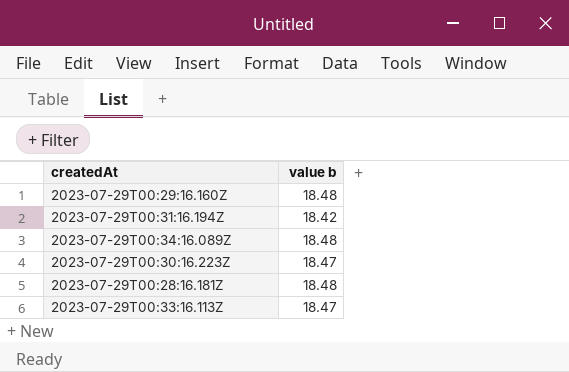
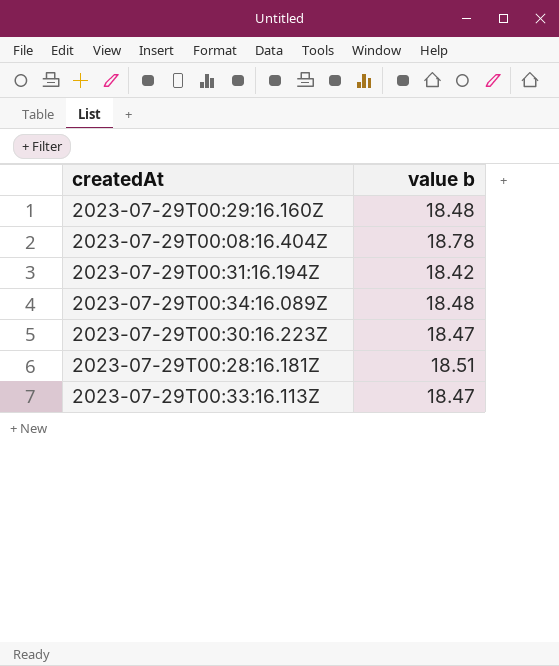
row 2023-07-29T00:08:16.404Z: none -> 18.78
2023-07-29T00:28:16.181Z | value b: 18.48 -> 18.51

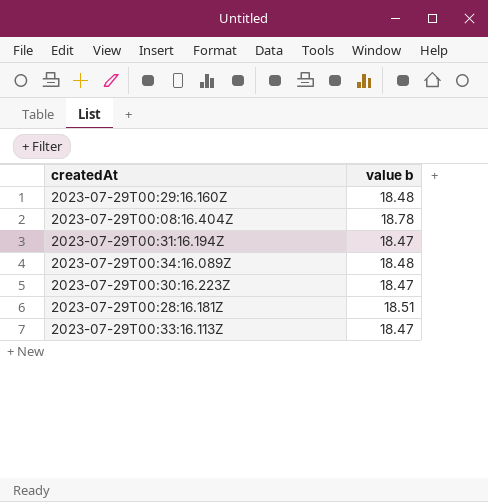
2023-07-29T00:31:16.194Z | value b: 18.42 -> 18.47

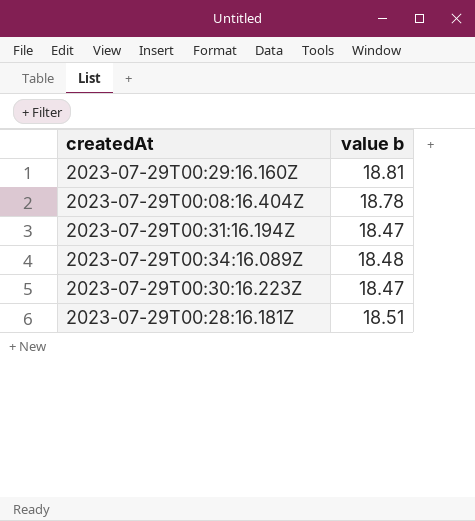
row 2023-07-29T00:33:16.113Z: 18.47 -> none
2023-07-29T00:29:16.160Z | value b: 18.48 -> 18.81

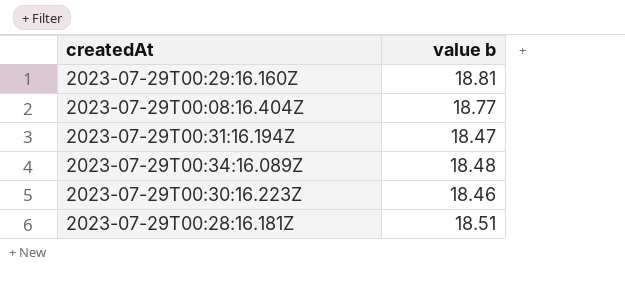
2023-07-29T00:08:16.404Z | value b: 18.78 -> 18.77
2023-07-29T00:30:16.223Z | value b: 18.47 -> 18.46

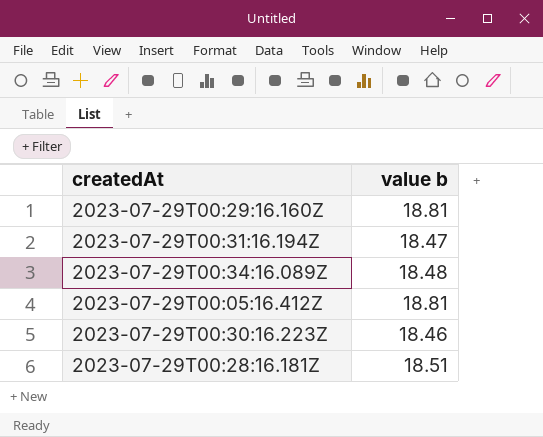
row 2023-07-29T00:08:16.404Z: 18.77 -> none
row 2023-07-29T00:05:16.412Z: none -> 18.81

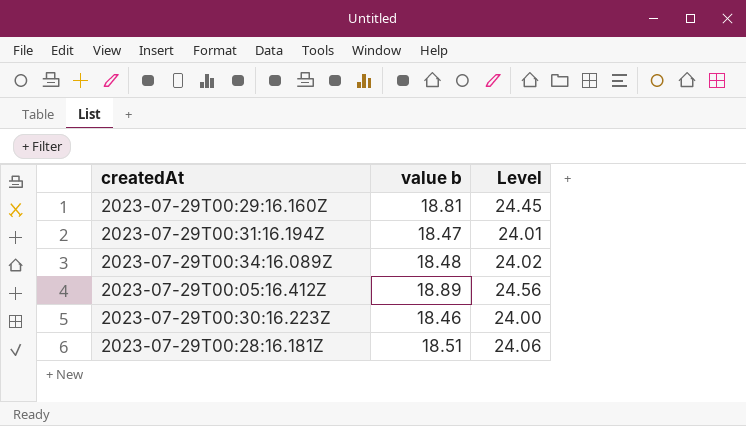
column Level | formula: none -> [value b] * 1.3
2023-07-29T00:05:16.412Z | value b: 18.81 -> 18.89

